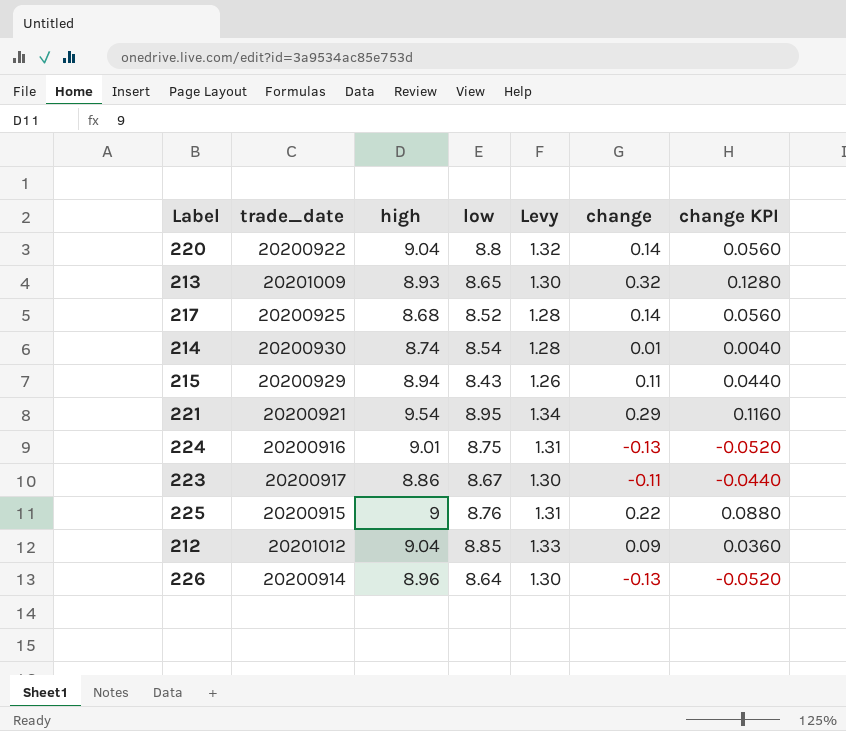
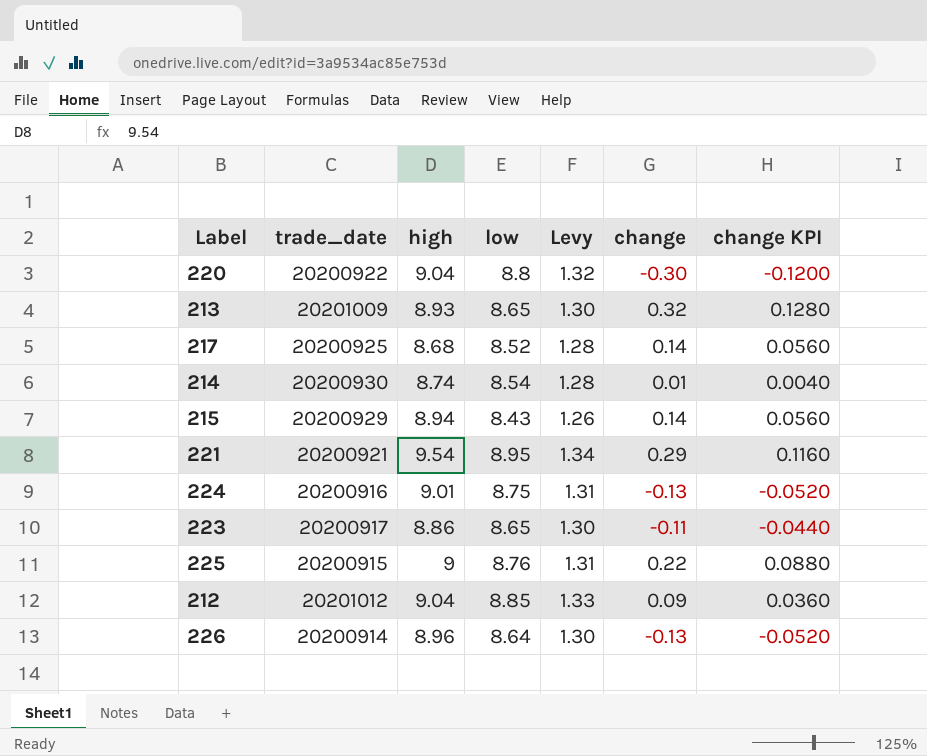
220 | change: 0.14 -> -0.30
220 | change KPI: 0.0560 -> -0.1200
215 | change: 0.11 -> 0.14
215 | change KPI: 0.0440 -> 0.0560
223 | low: 8.67 -> 8.65

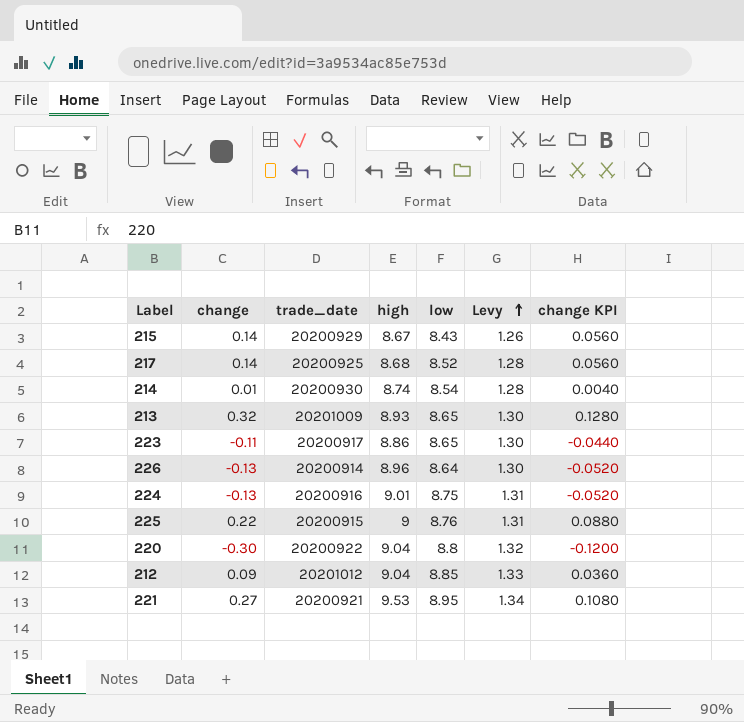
row order: none -> Levy ascending
column change | position: 6 -> 2
215 | high: 8.94 -> 8.67
221 | change: 0.29 -> 0.27
221 | high: 9.54 -> 9.53
221 | change KPI: 0.1160 -> 0.1080

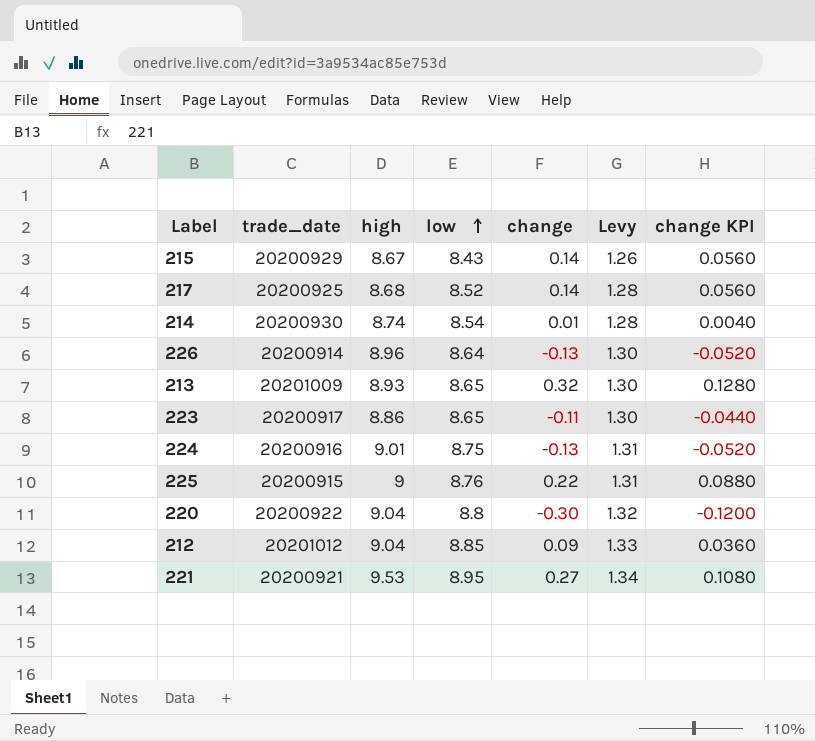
row order: Levy ascending -> low ascending
column change | position: 2 -> 5

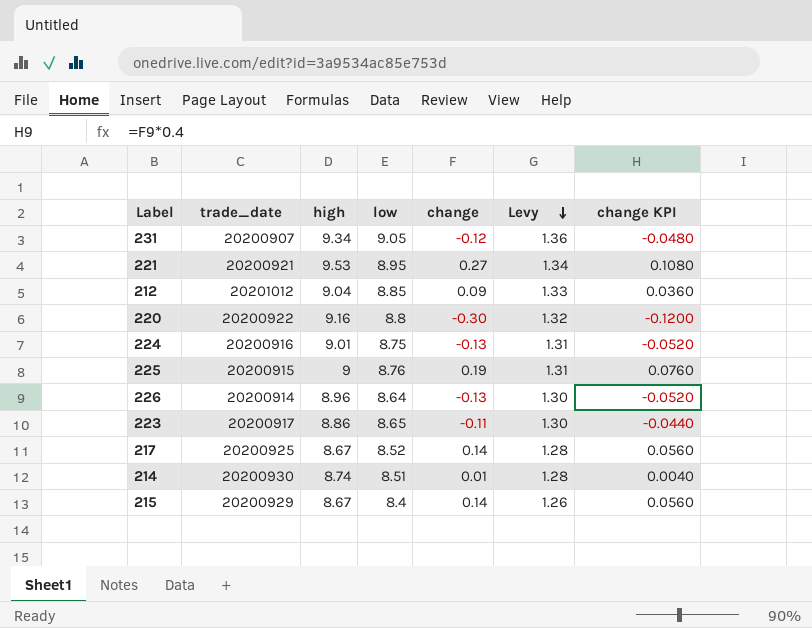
row order: low ascending -> Levy descending
row 213: 20201009 | 8.93 | 8.65 | 0.32 | 1.30 | 0.1280 -> none
row 231: none -> 20200907 | 9.34 | 9.05 | -0.12 | 1.36 | -0.0480
220 | high: 9.04 -> 9.16
225 | change: 0.22 -> 0.19
225 | change KPI: 0.0880 -> 0.0760
217 | high: 8.68 -> 8.67
214 | low: 8.54 -> 8.51
215 | low: 8.43 -> 8.4

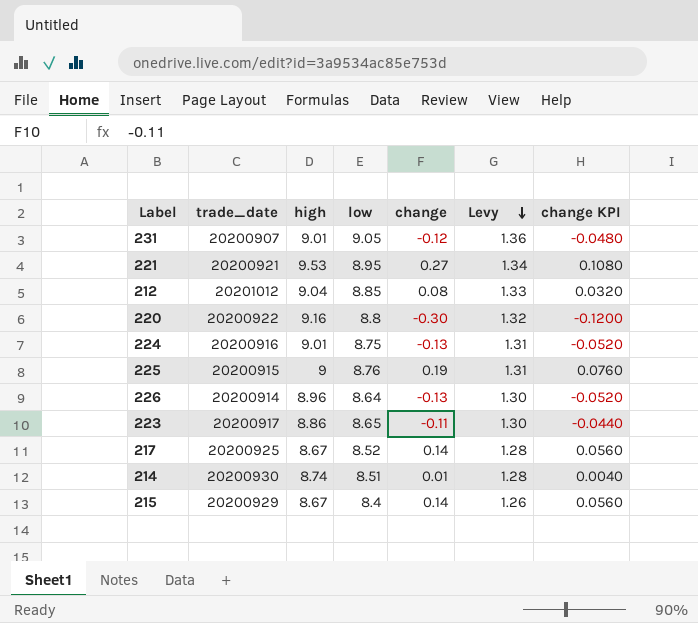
231 | high: 9.34 -> 9.01
212 | change: 0.09 -> 0.08
212 | change KPI: 0.0360 -> 0.0320

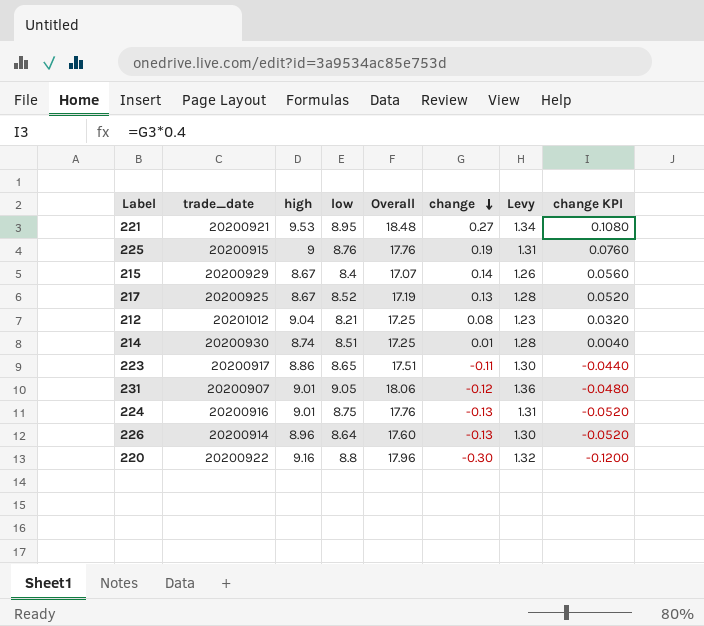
row order: Levy descending -> change descending
column Overall | formula: none -> [high] + [low]
217 | change: 0.14 -> 0.13
217 | change KPI: 0.0560 -> 0.0520
212 | low: 8.85 -> 8.21
212 | Levy: 1.33 -> 1.23

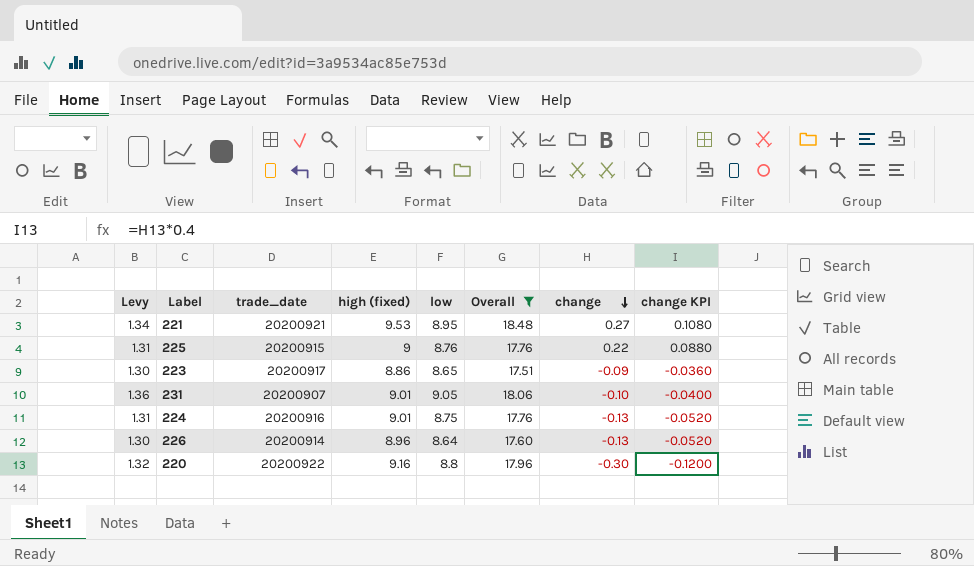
filter: none -> Overall >= 17.51
column Levy | position: 7 -> 1
column name: high -> high (fixed)
225 | change: 0.19 -> 0.22
225 | change KPI: 0.0760 -> 0.0880
223 | change: -0.11 -> -0.09
223 | change KPI: -0.0440 -> -0.0360
231 | change: -0.12 -> -0.10
231 | change KPI: -0.0480 -> -0.0400

